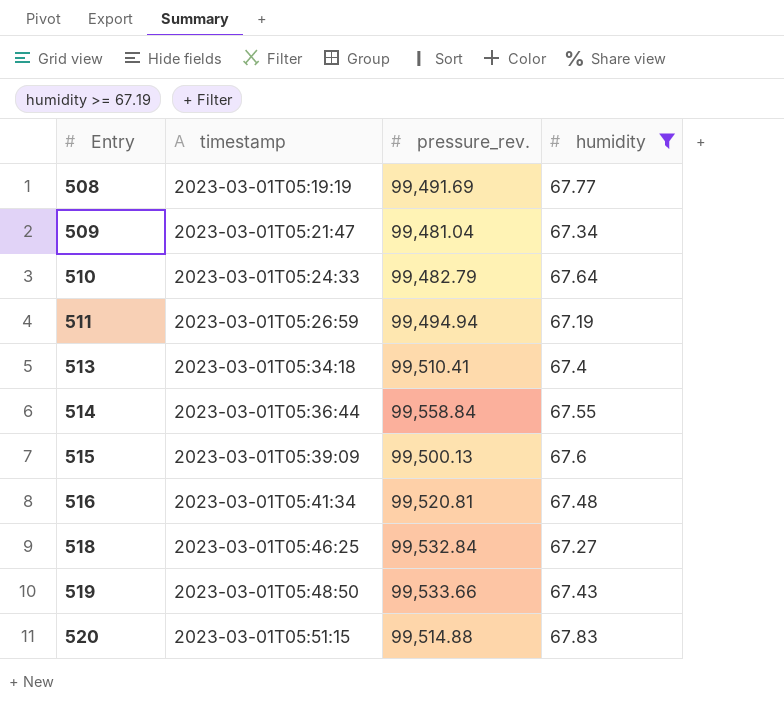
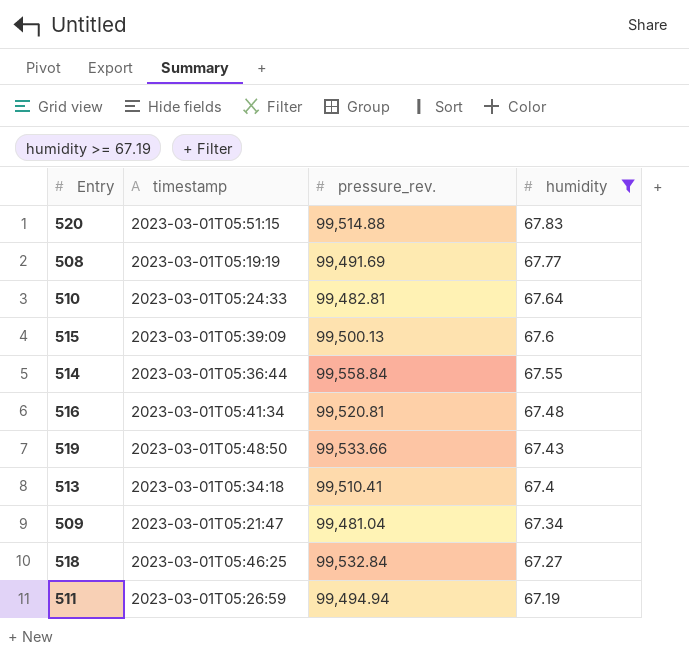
row order: Entry ascending -> humidity descending
510 | pressure_rev.: 99,482.79 -> 99,482.81

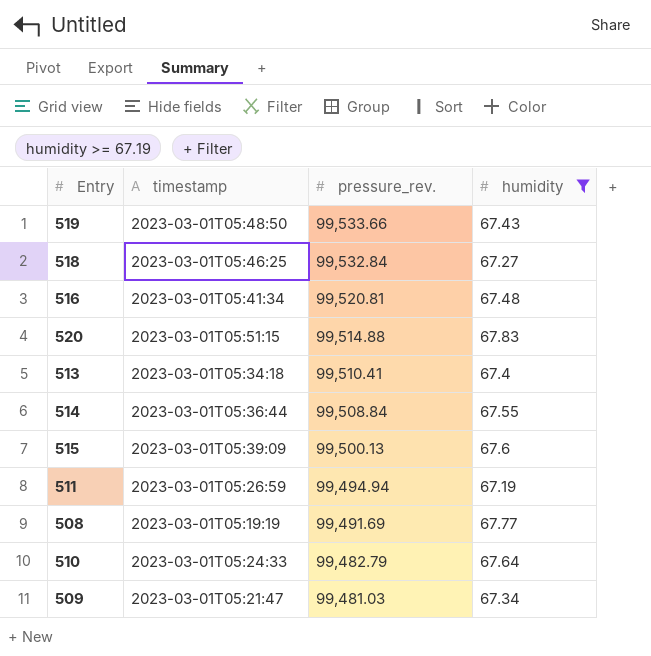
row order: humidity descending -> pressure_rev. descending
514 | pressure_rev.: 99,558.84 -> 99,508.84
510 | pressure_rev.: 99,482.81 -> 99,482.79
509 | pressure_rev.: 99,481.04 -> 99,481.03

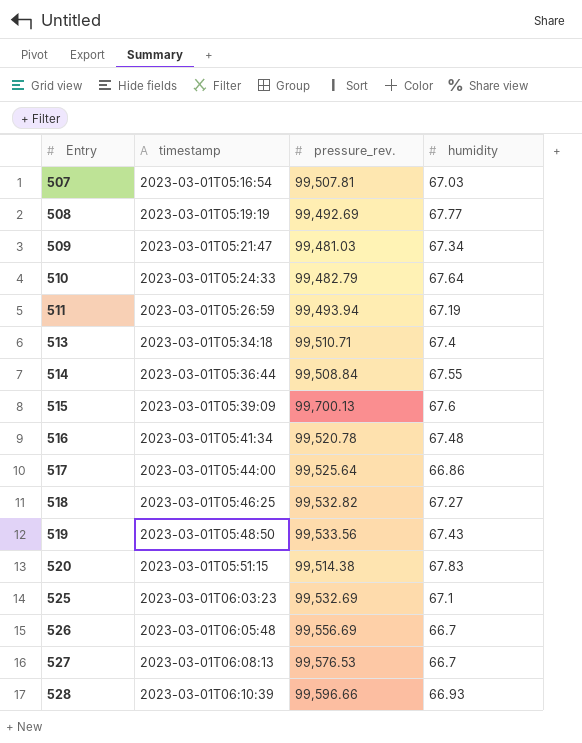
filter: humidity >= 67.19 -> none
row order: pressure_rev. descending -> Entry ascending
508 | pressure_rev.: 99,491.69 -> 99,492.69
511 | pressure_rev.: 99,494.94 -> 99,493.94
513 | pressure_rev.: 99,510.41 -> 99,510.71
515 | pressure_rev.: 99,500.13 -> 99,700.13
516 | pressure_rev.: 99,520.81 -> 99,520.78
518 | pressure_rev.: 99,532.84 -> 99,532.82
519 | pressure_rev.: 99,533.66 -> 99,533.56
520 | pressure_rev.: 99,514.88 -> 99,514.38

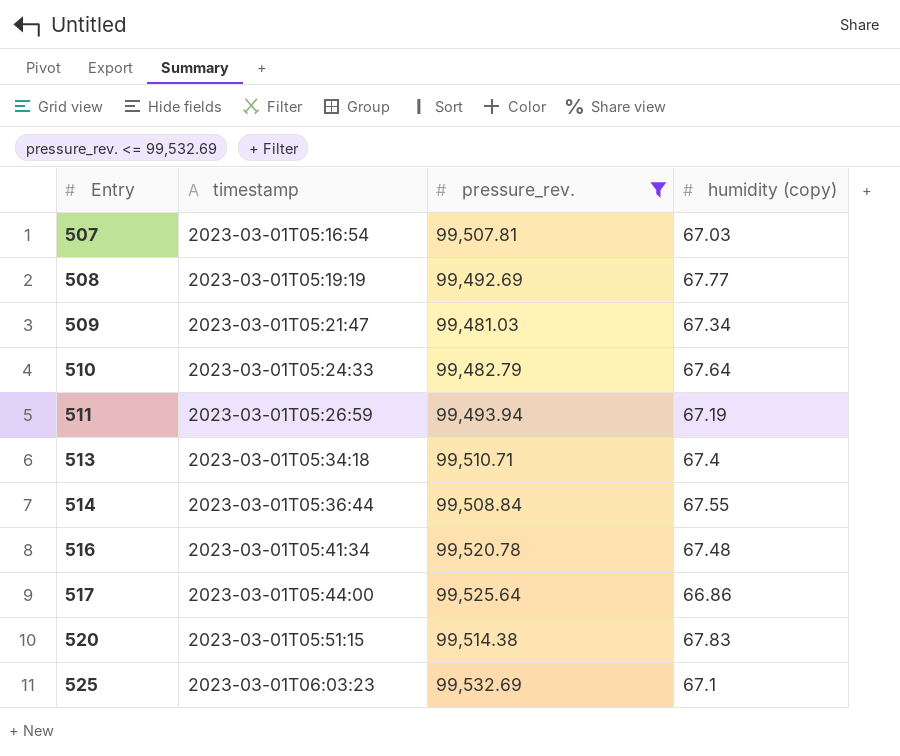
filter: none -> pressure_rev. <= 99,532.69
column name: humidity -> humidity (copy)

